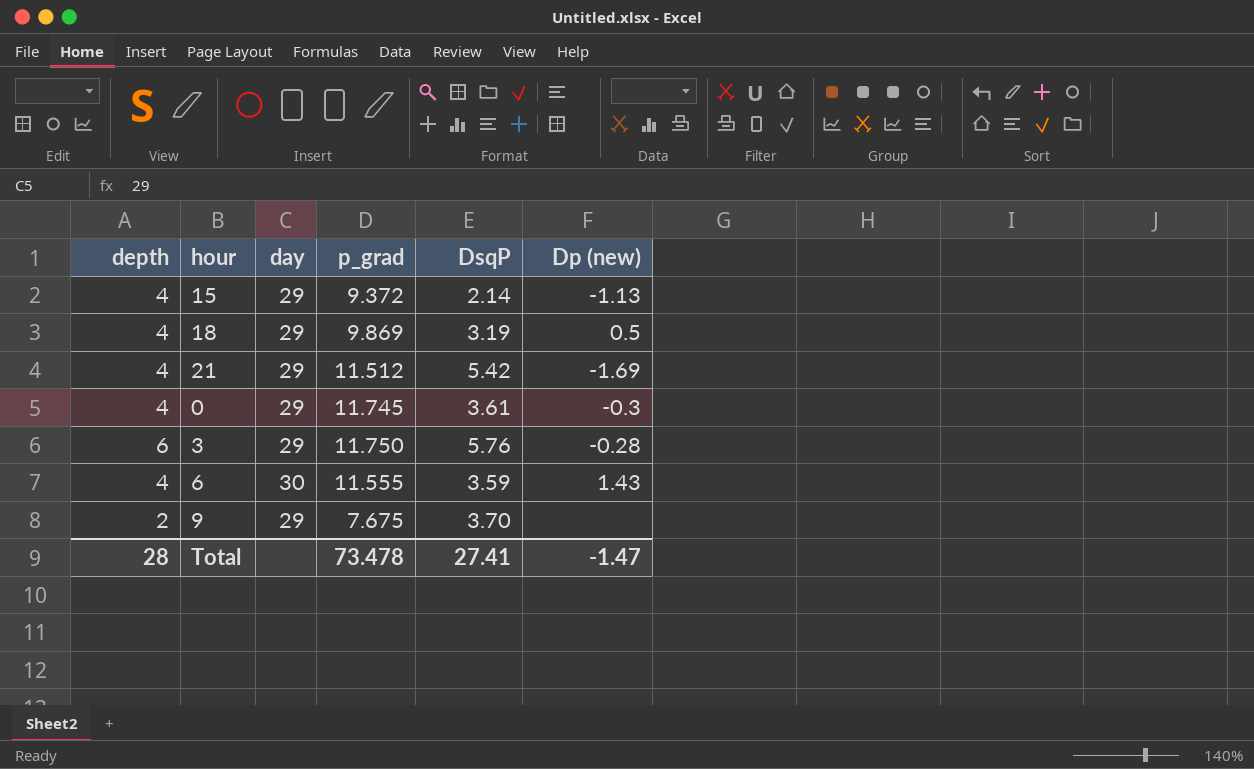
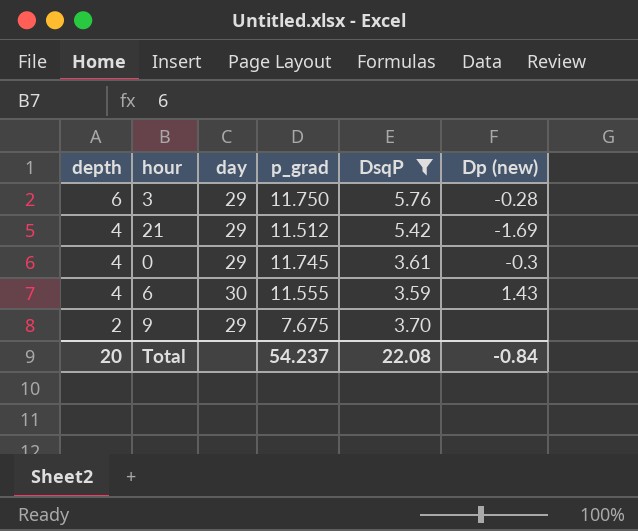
filter: none -> DsqP >= 3.59
row order: none -> depth descending
Total | depth: 28 -> 20
Total | p_grad: 73.478 -> 54.237
Total | DsqP: 27.41 -> 22.08
Total | Dp (new): -1.47 -> -0.84

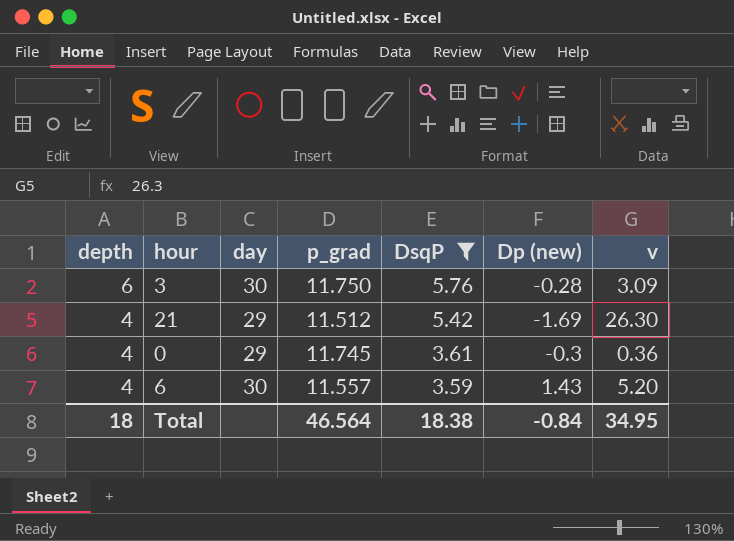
column v | position: none -> 7
row 9: 2 | 29 | 7.675 | 3.70 | none -> none
3 | day: 29 -> 30
6 | p_grad: 11.555 -> 11.557
Total | depth: 20 -> 18
Total | p_grad: 54.237 -> 46.564
Total | DsqP: 22.08 -> 18.38

